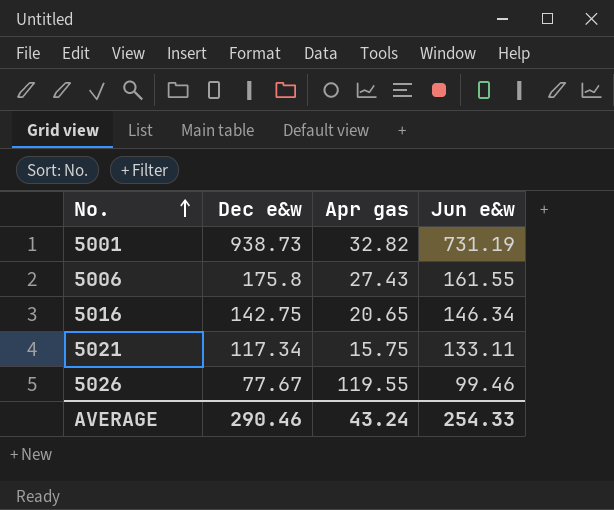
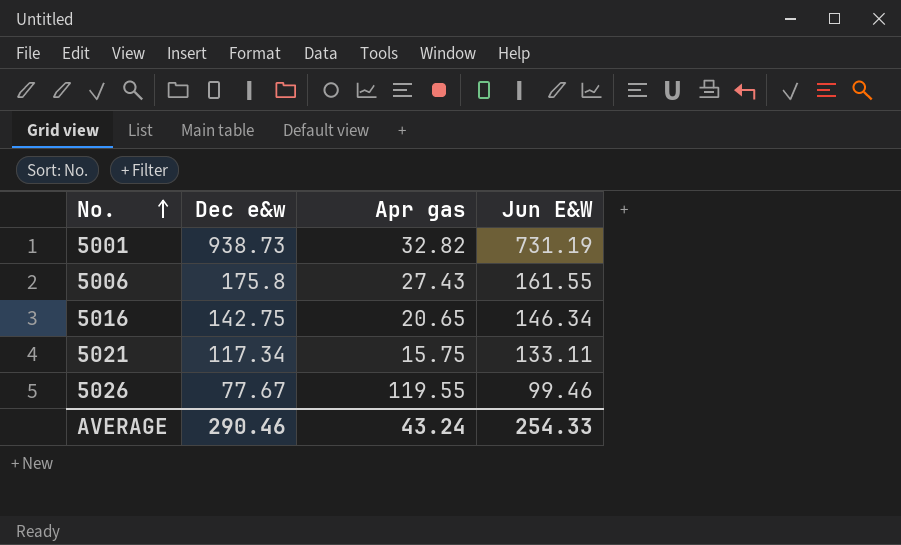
column name: Jun e&w -> Jun E&W

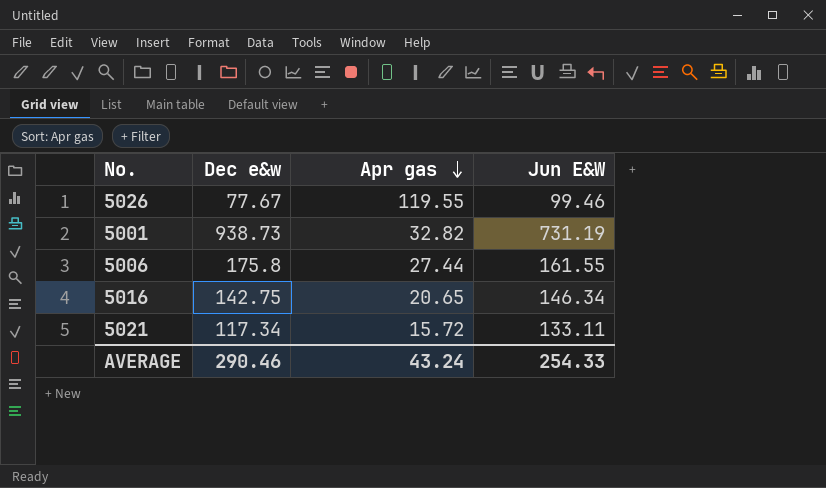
row order: No. ascending -> Apr gas descending
5006 | Apr gas: 27.43 -> 27.44
5021 | Apr gas: 15.75 -> 15.72

